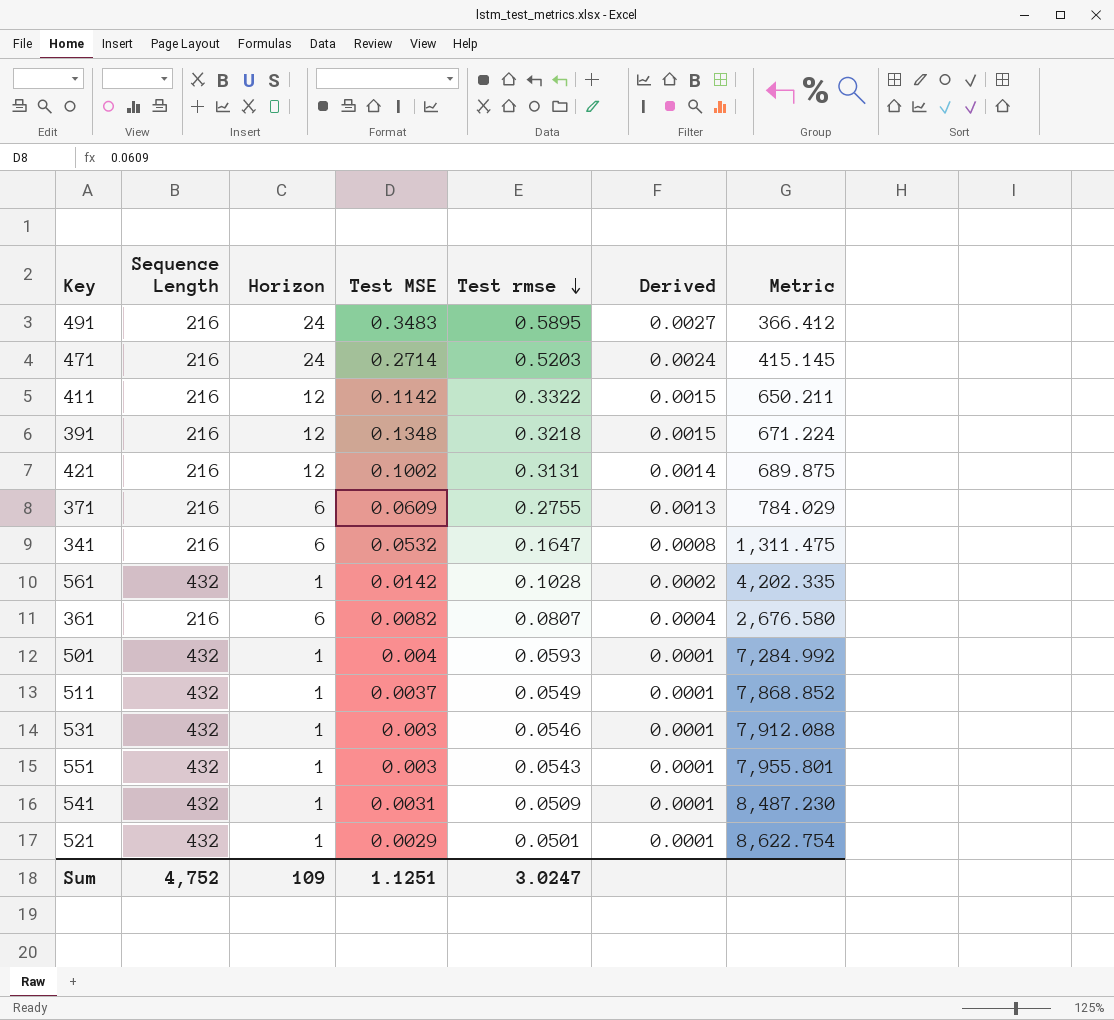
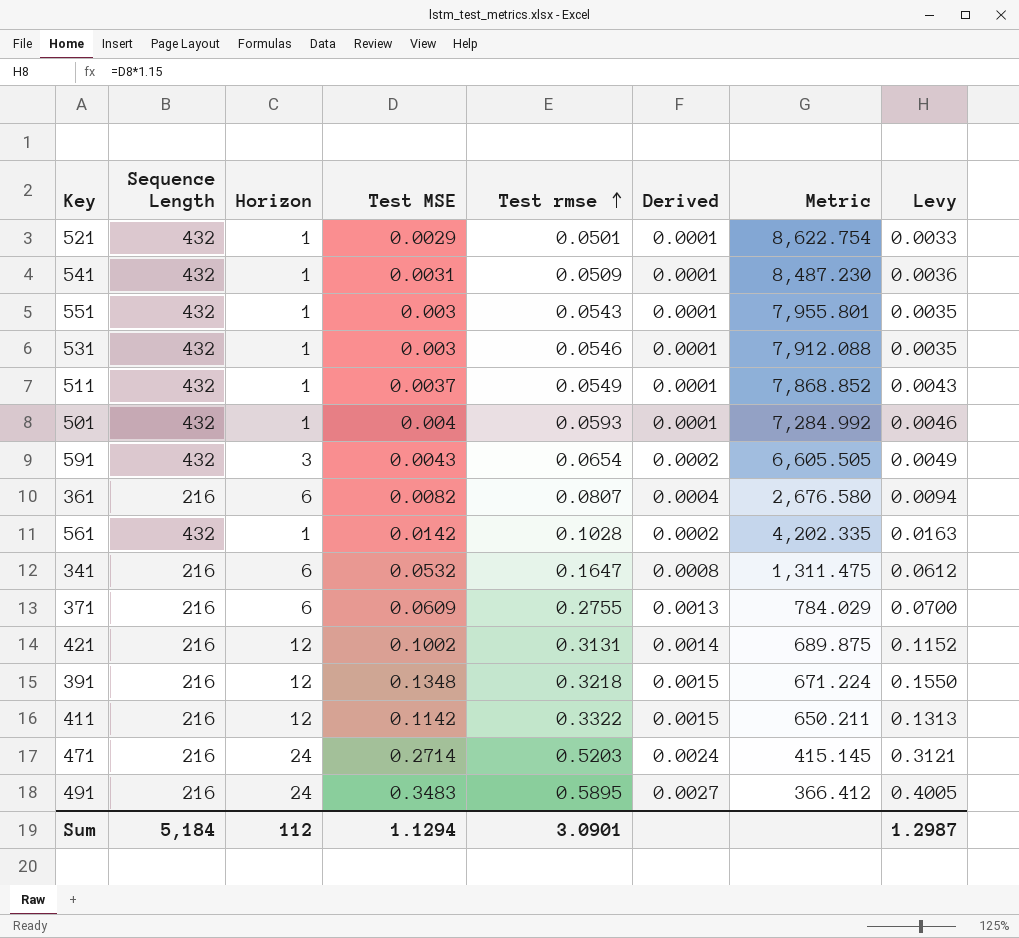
row order: Test rmse descending -> Test rmse ascending
column Levy | formula: none -> [Test MSE] * 1.15
row 591: none -> 432 | 3 | 0.0043 | 0.0654 | 0.0002 | 6,605.505 | 0.0049
Sum | Sequence Length: 4,752 -> 5,184
Sum | Horizon: 109 -> 112
Sum | Test MSE: 1.1251 -> 1.1294
Sum | Test rmse: 3.0247 -> 3.0901

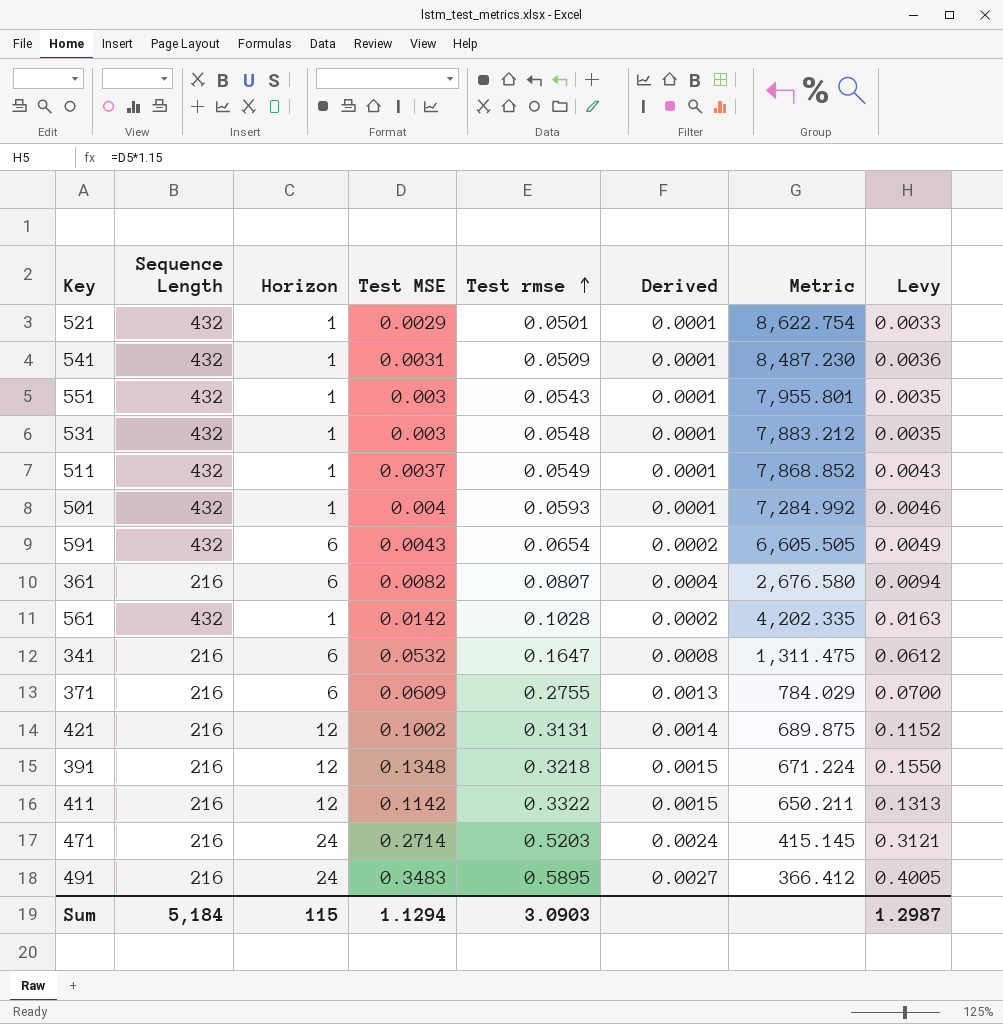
531 | Test rmse: 0.0546 -> 0.0548
531 | Metric: 7,912.088 -> 7,883.212
591 | Horizon: 3 -> 6
Sum | Horizon: 112 -> 115
Sum | Test rmse: 3.0901 -> 3.0903

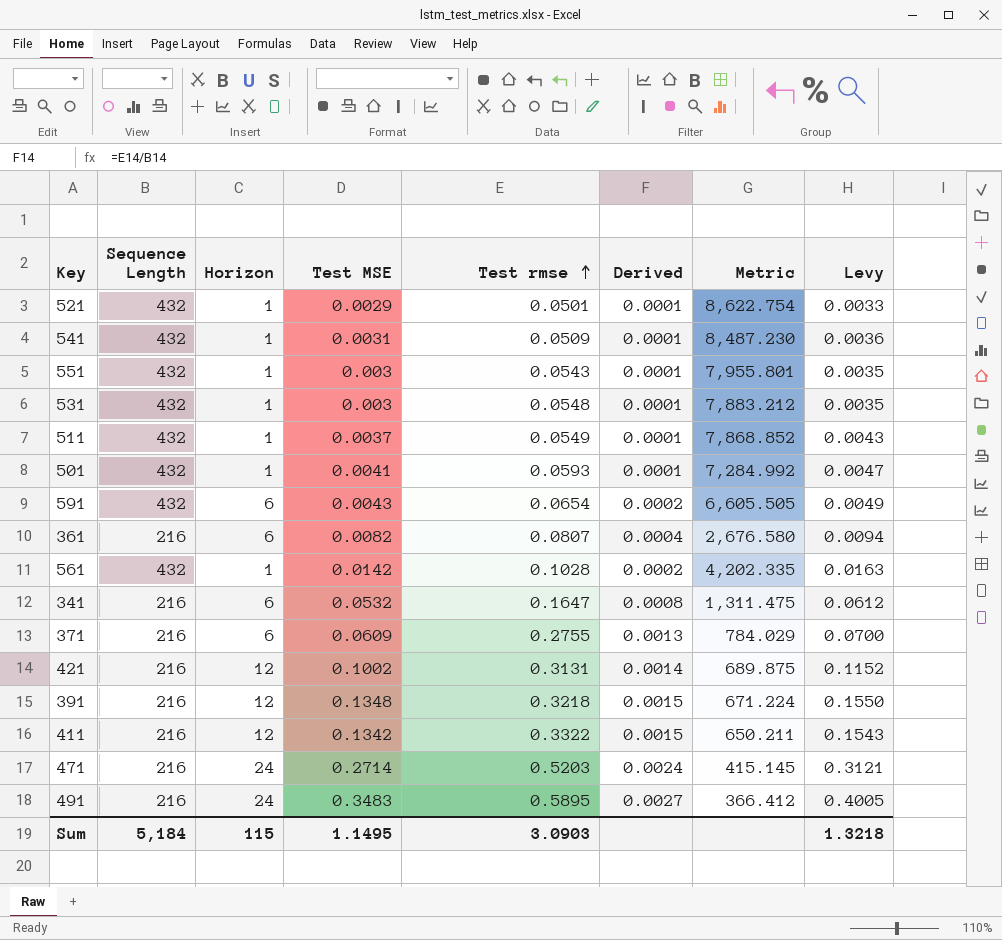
501 | Test MSE: 0.004 -> 0.0041
501 | Levy: 0.0046 -> 0.0047
411 | Test MSE: 0.1142 -> 0.1342
411 | Levy: 0.1313 -> 0.1543
Sum | Test MSE: 1.1294 -> 1.1495
Sum | Levy: 1.2987 -> 1.3218

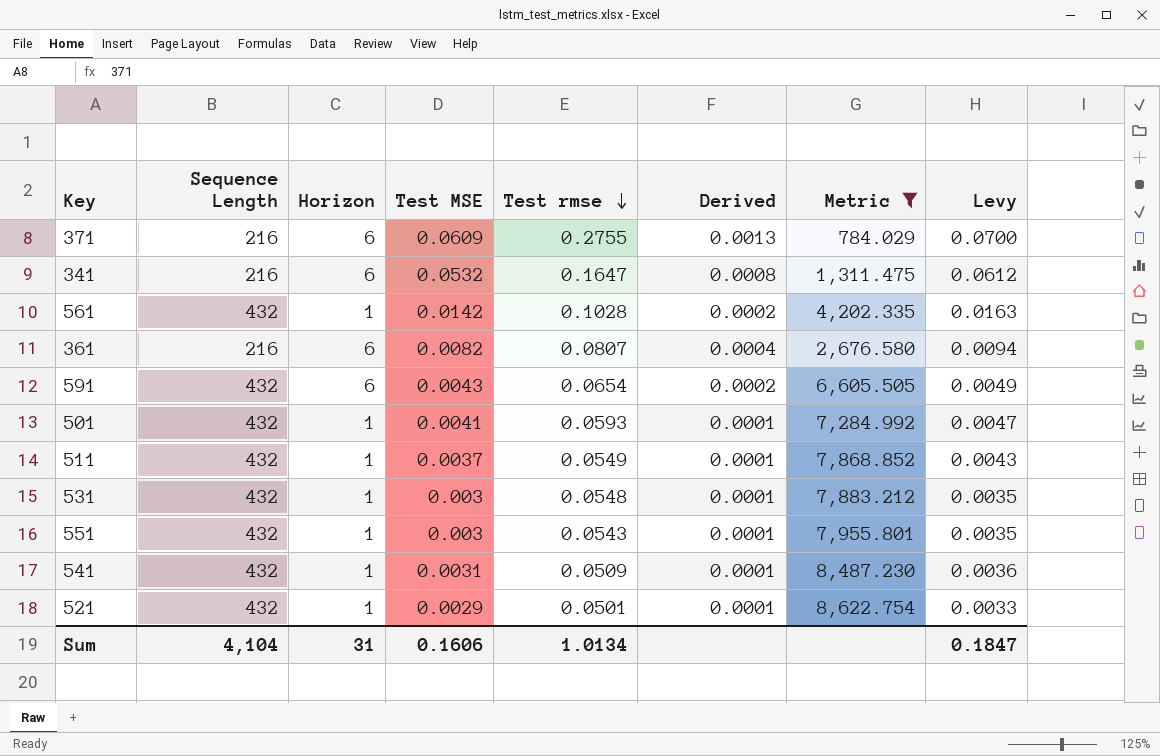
filter: none -> Metric >= 784.029
row order: Test rmse ascending -> Test rmse descending
Sum | Sequence Length: 5,184 -> 4,104
Sum | Horizon: 115 -> 31
Sum | Test MSE: 1.1495 -> 0.1606
Sum | Test rmse: 3.0903 -> 1.0134
Sum | Levy: 1.3218 -> 0.1847

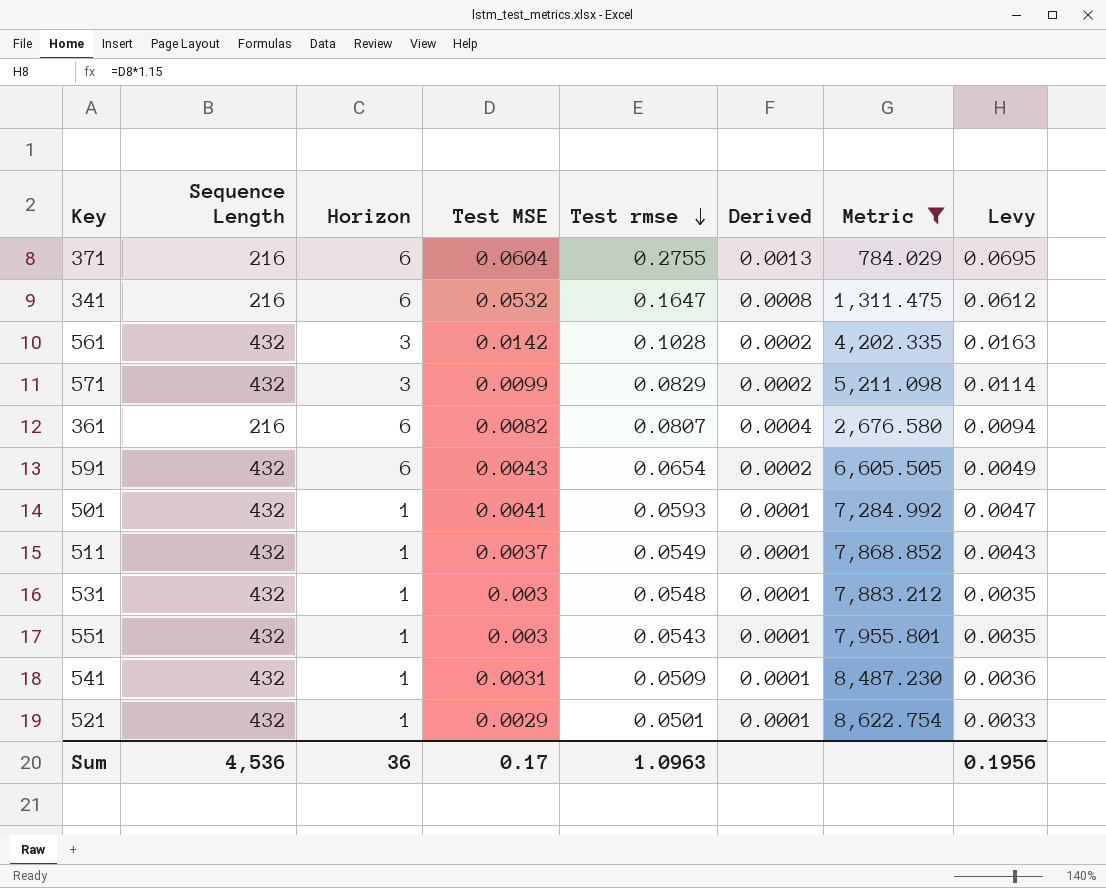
371 | Test MSE: 0.0609 -> 0.0604
371 | Levy: 0.0700 -> 0.0695
561 | Horizon: 1 -> 3
row 571: none -> 432 | 3 | 0.0099 | 0.0829 | 0.0002 | 5,211.098 | 0.0114
Sum | Sequence Length: 4,104 -> 4,536
Sum | Horizon: 31 -> 36
Sum | Test MSE: 0.1606 -> 0.17
Sum | Test rmse: 1.0134 -> 1.0963
Sum | Levy: 0.1847 -> 0.1956

